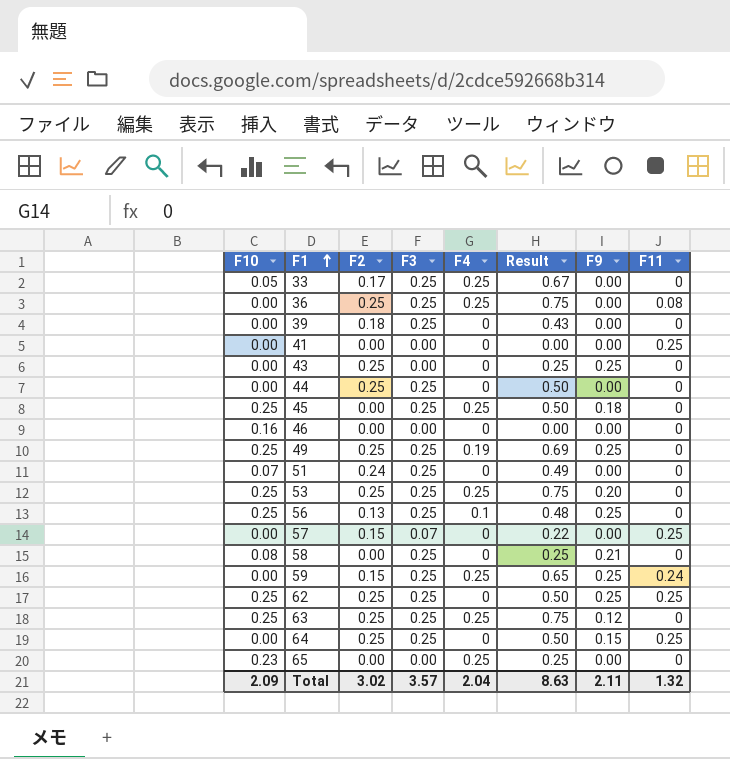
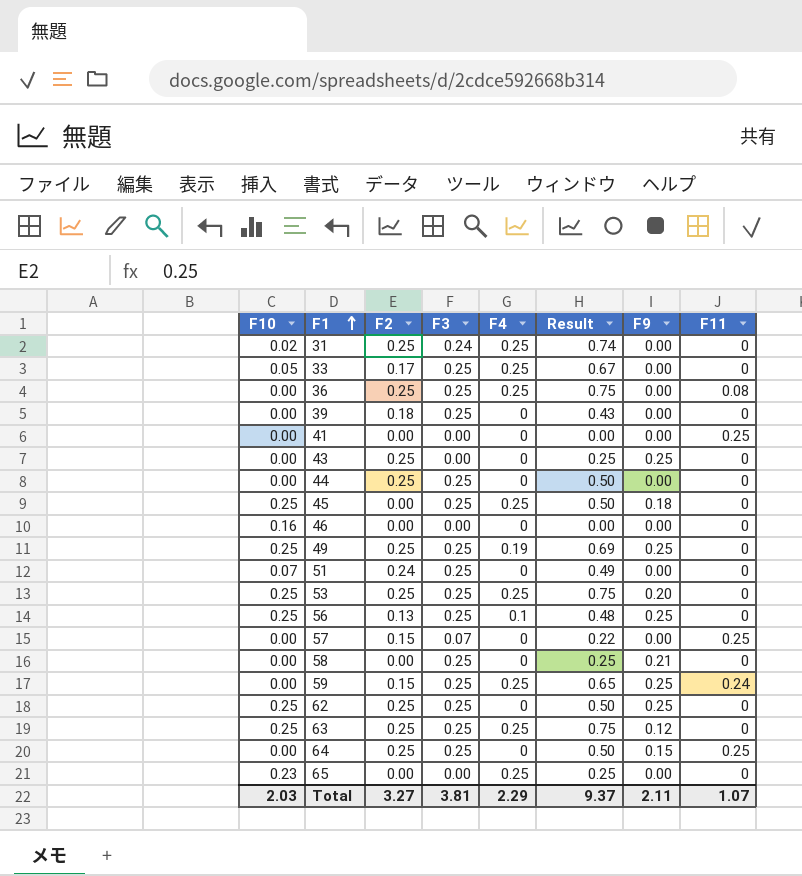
row 31: none -> 0.02 | 0.25 | 0.24 | 0.25 | 0.74 | 0.00 | 0
58 | F10: 0.08 -> 0.00
62 | F11: 0.25 -> 0
Total | F10: 2.09 -> 2.03
Total | F2: 3.02 -> 3.27
Total | F3: 3.57 -> 3.81
Total | F4: 2.04 -> 2.29
Total | Result: 8.63 -> 9.37
Total | F11: 1.32 -> 1.07

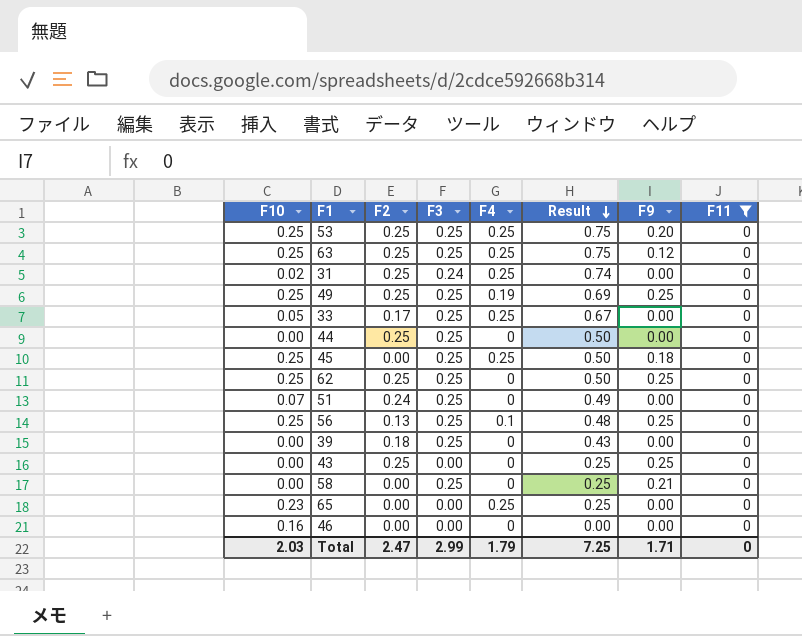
filter: none -> F11 = 0
row order: F1 ascending -> Result descending
Total | F2: 3.27 -> 2.47
Total | F3: 3.81 -> 2.99
Total | F4: 2.29 -> 1.79
Total | Result: 9.37 -> 7.25
Total | F9: 2.11 -> 1.71
Total | F11: 1.07 -> 0

